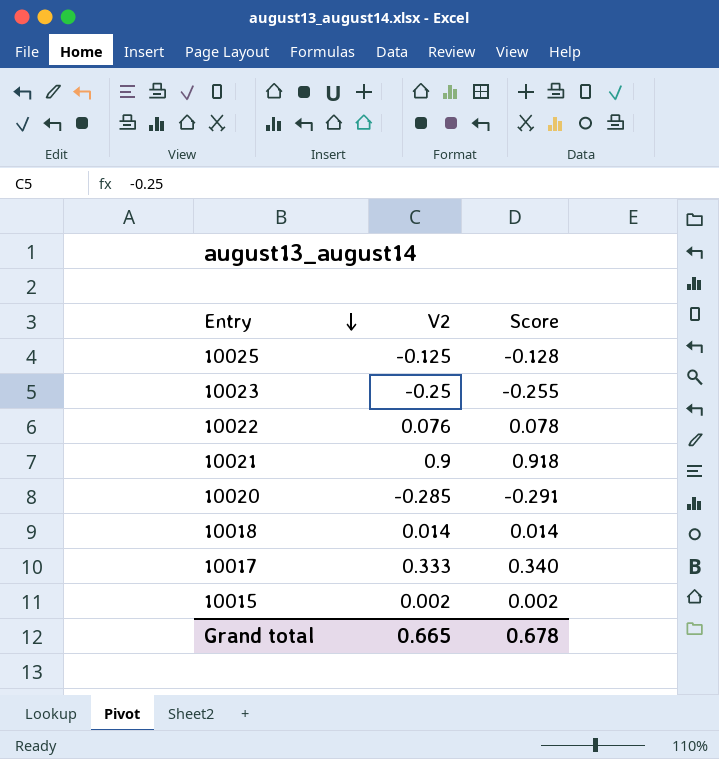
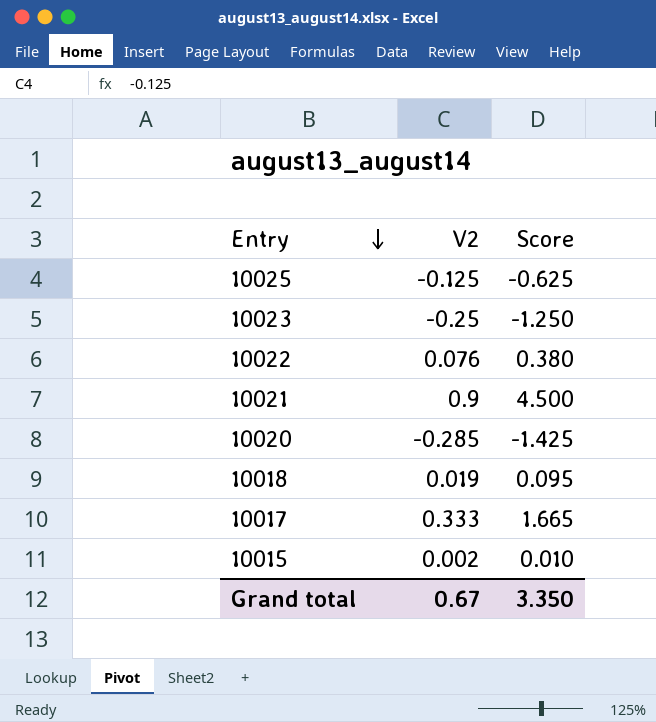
column Score | formula: [V2] * 1.02 -> [V2] * 5
10018 | V2: 0.014 -> 0.019
Grand total | V2: 0.665 -> 0.67
Grand total | Score: 0.678 -> 3.350

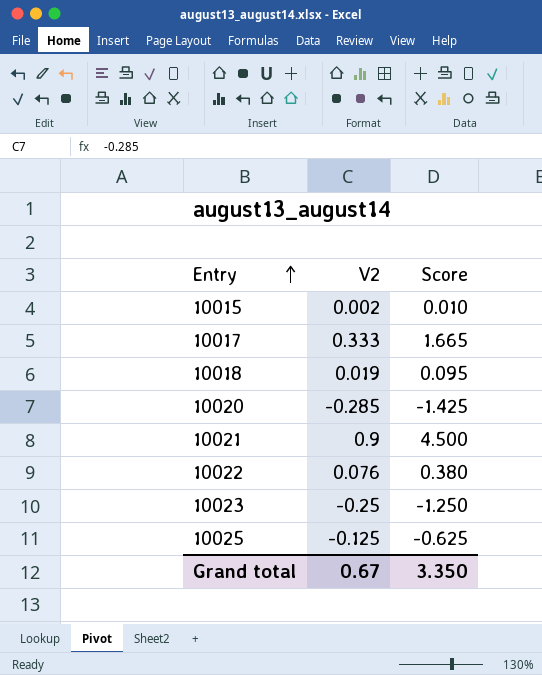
row order: Entry descending -> Entry ascending

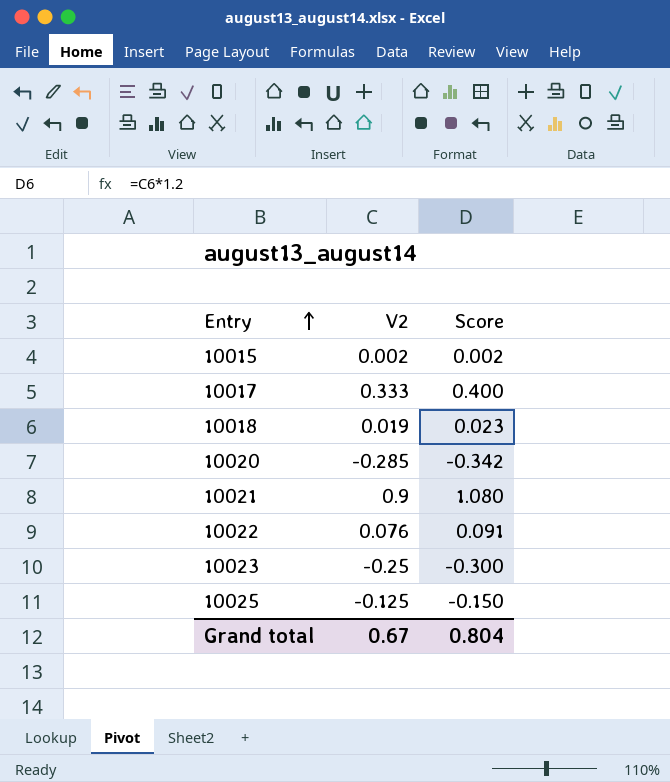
column Score | formula: [V2] * 5 -> [V2] * 1.2
Grand total | Score: 3.350 -> 0.804

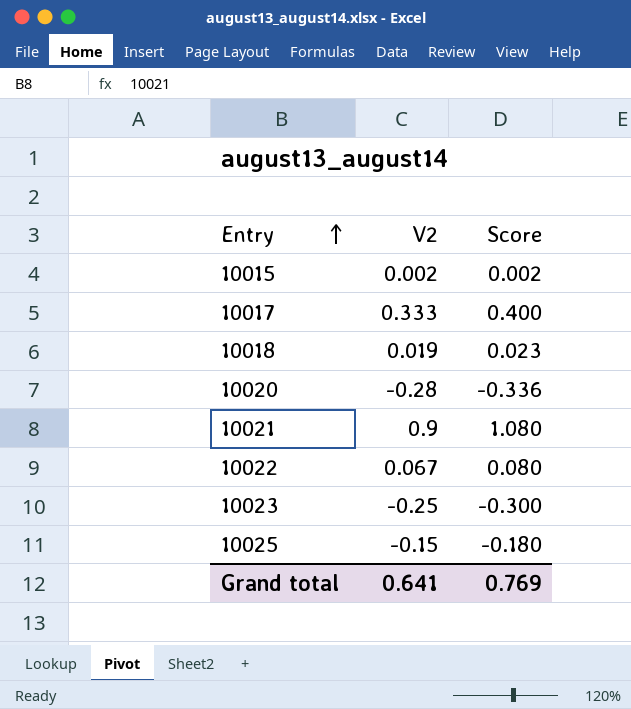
10020 | V2: -0.285 -> -0.28
10020 | Score: -0.342 -> -0.336
10022 | V2: 0.076 -> 0.067
10022 | Score: 0.091 -> 0.080
10025 | V2: -0.125 -> -0.15
10025 | Score: -0.150 -> -0.180
Grand total | V2: 0.67 -> 0.641
Grand total | Score: 0.804 -> 0.769

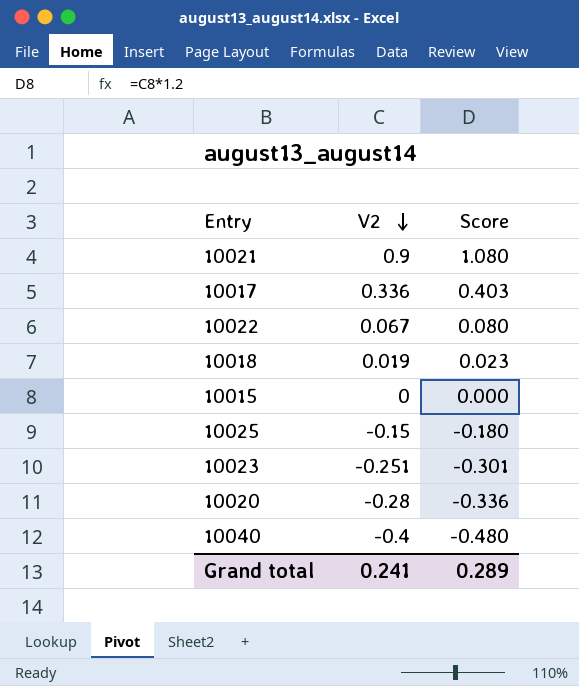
row order: Entry ascending -> V2 descending
10017 | V2: 0.333 -> 0.336
10017 | Score: 0.400 -> 0.403
10015 | V2: 0.002 -> 0
10015 | Score: 0.002 -> 0.000
10023 | V2: -0.25 -> -0.251
10023 | Score: -0.300 -> -0.301
row 10040: none -> -0.4 | -0.480
Grand total | V2: 0.641 -> 0.241
Grand total | Score: 0.769 -> 0.289

